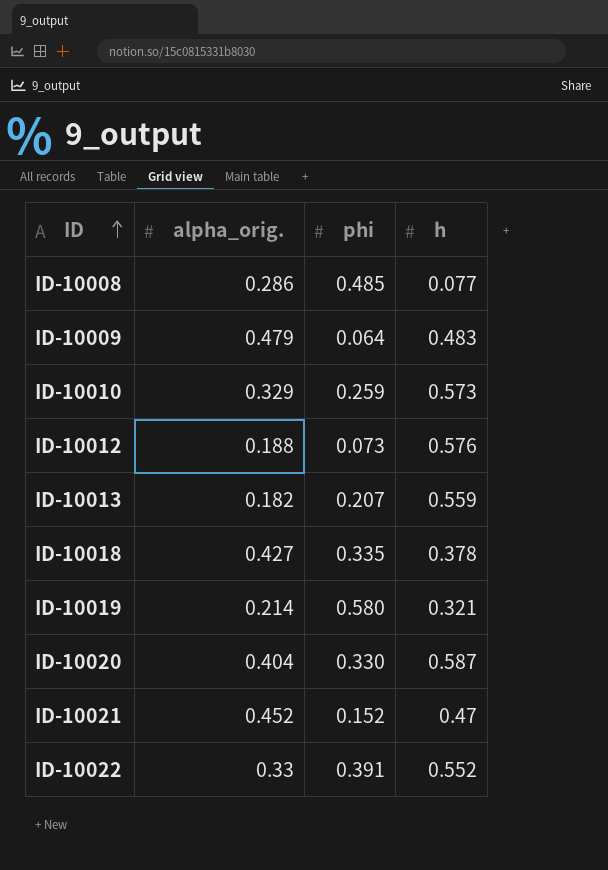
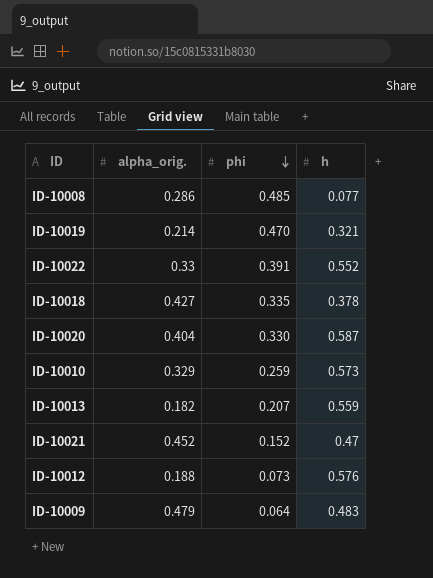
row order: ID ascending -> phi descending
ID-10019 | phi: 0.580 -> 0.470

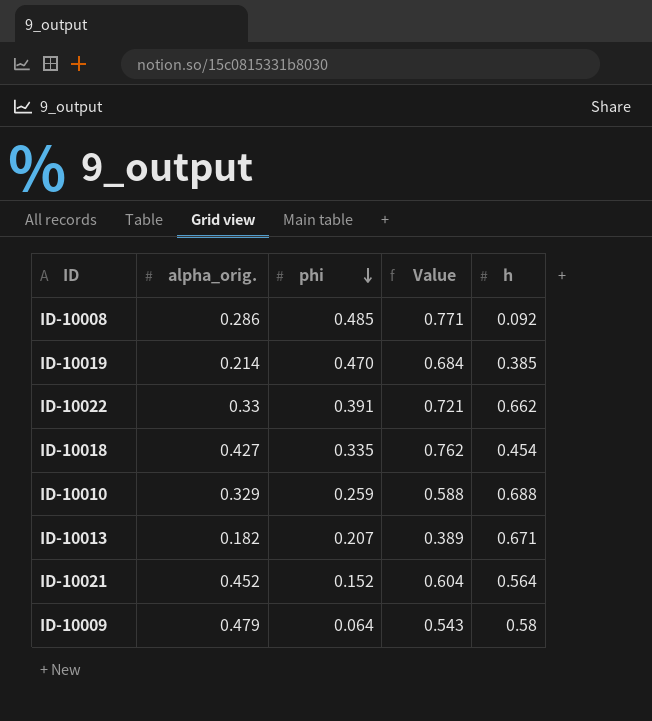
column Value | formula: none -> [alpha_orig.] + [phi]
row ID-10020: 0.404 | 0.330 | 0.587 -> none
row ID-10012: 0.188 | 0.073 | 0.576 -> none
ID-10008 | h: 0.077 -> 0.092
ID-10019 | h: 0.321 -> 0.385
ID-10022 | h: 0.552 -> 0.662
ID-10018 | h: 0.378 -> 0.454
ID-10010 | h: 0.573 -> 0.688
ID-10013 | h: 0.559 -> 0.671
ID-10021 | h: 0.47 -> 0.564
ID-10009 | h: 0.483 -> 0.58

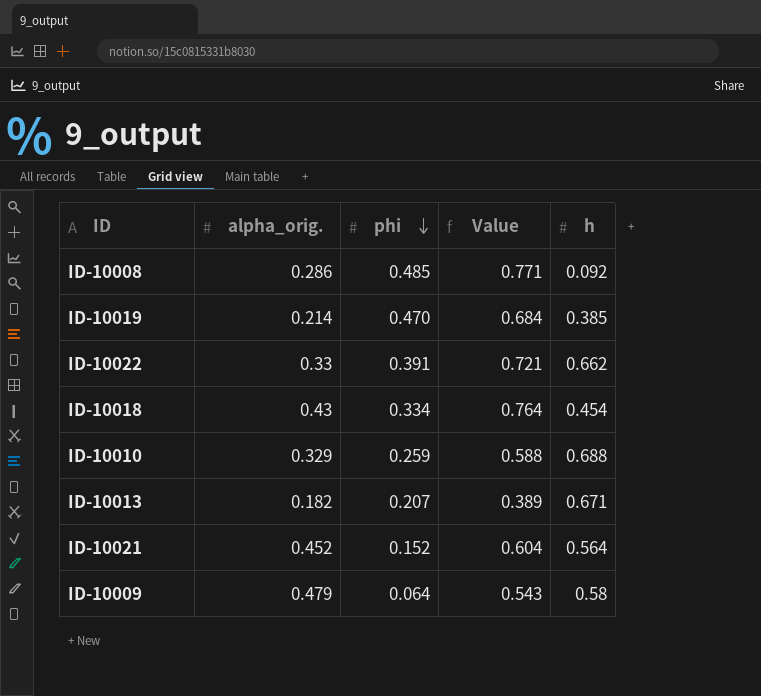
ID-10018 | alpha_orig.: 0.427 -> 0.43
ID-10018 | phi: 0.335 -> 0.334
ID-10018 | Value: 0.762 -> 0.764

